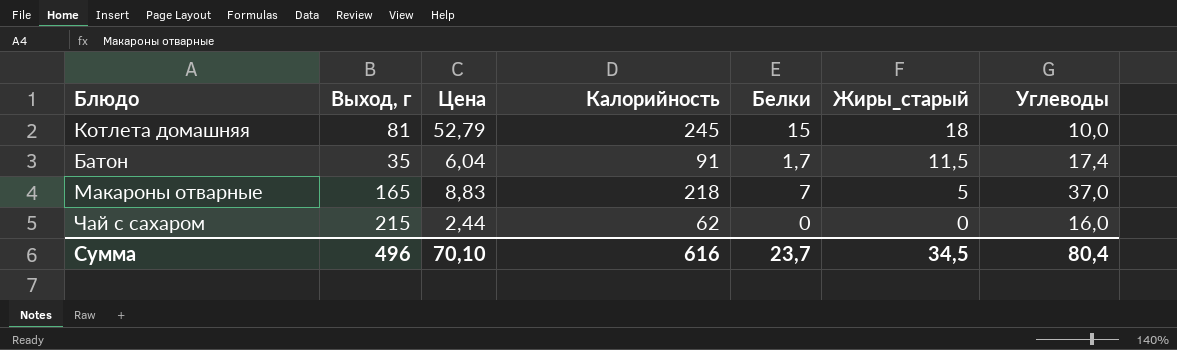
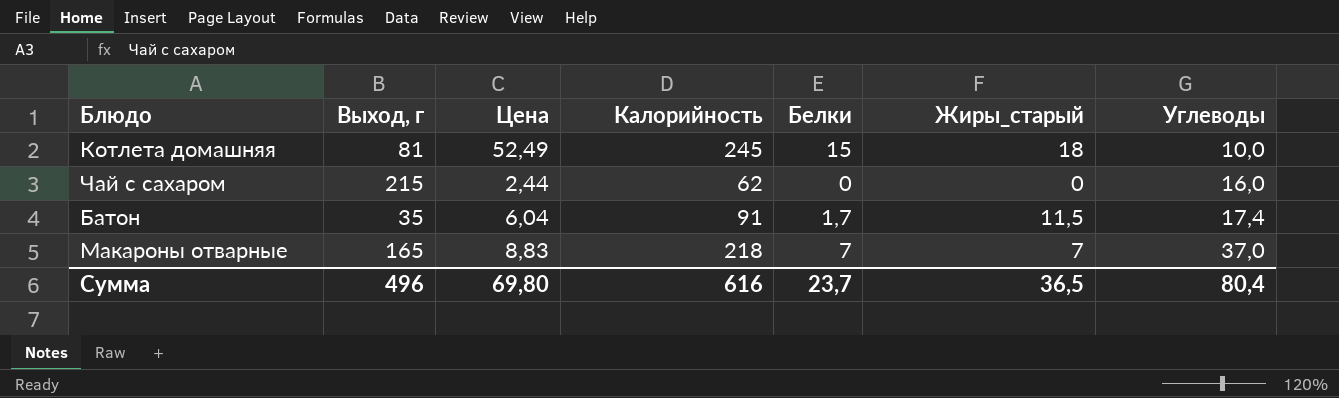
row order: Жиры_старый descending -> Углеводы ascending
Котлета домашняя | Цена: 52,79 -> 52,49
Макароны отварные | Жиры_старый: 5 -> 7
Сумма | Цена: 70,10 -> 69,80
Сумма | Жиры_старый: 34,5 -> 36,5

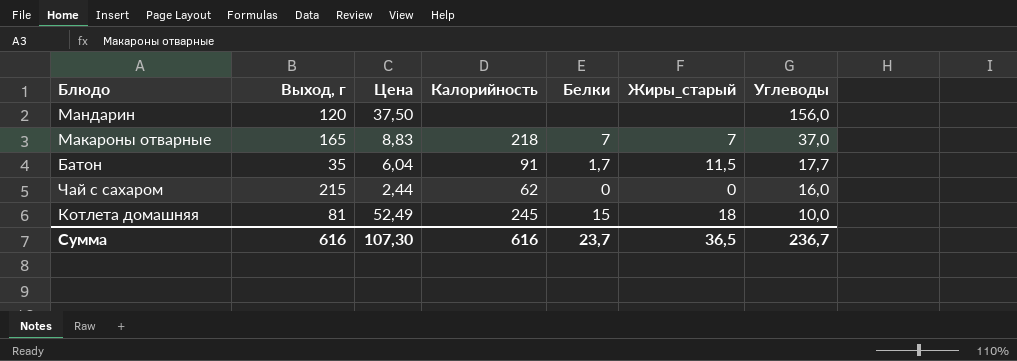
row order: Углеводы ascending -> Углеводы descending
row Мандарин: none -> 120 | 37,50 | none | none | none | 156,0
Батон | Углеводы: 17,4 -> 17,7
Сумма | Выход, г: 496 -> 616
Сумма | Цена: 69,80 -> 107,30
Сумма | Углеводы: 80,4 -> 236,7

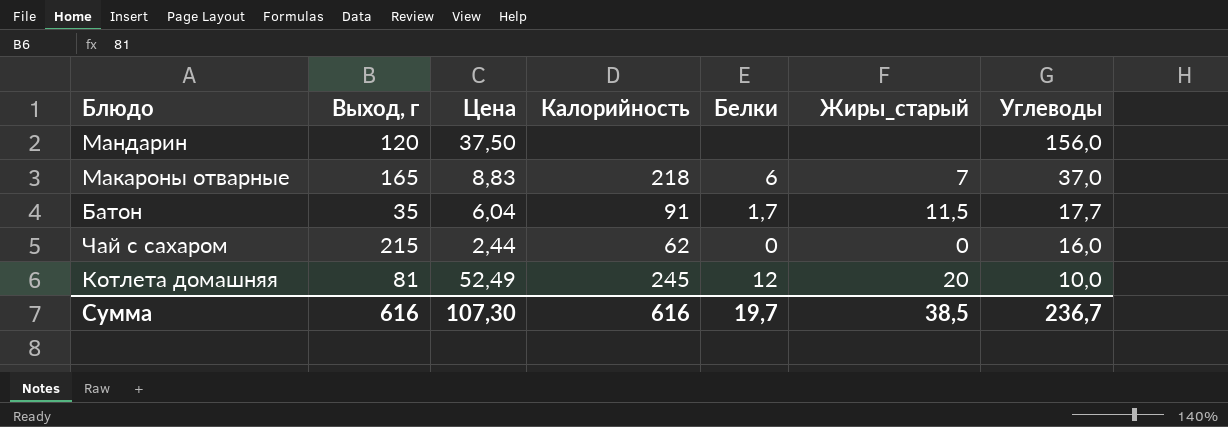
Макароны отварные | Белки: 7 -> 6
Котлета домашняя | Белки: 15 -> 12
Котлета домашняя | Жиры_старый: 18 -> 20
Сумма | Белки: 23,7 -> 19,7
Сумма | Жиры_старый: 36,5 -> 38,5

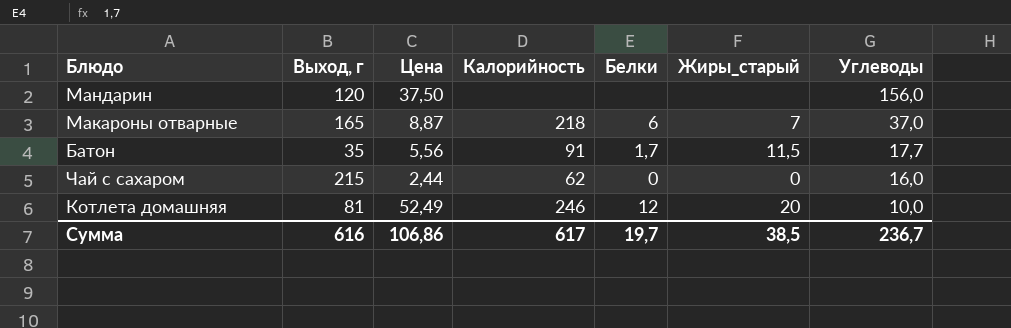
Макароны отварные | Цена: 8,83 -> 8,87
Батон | Цена: 6,04 -> 5,56
Котлета домашняя | Калорийность: 245 -> 246
Сумма | Цена: 107,30 -> 106,86
Сумма | Калорийность: 616 -> 617

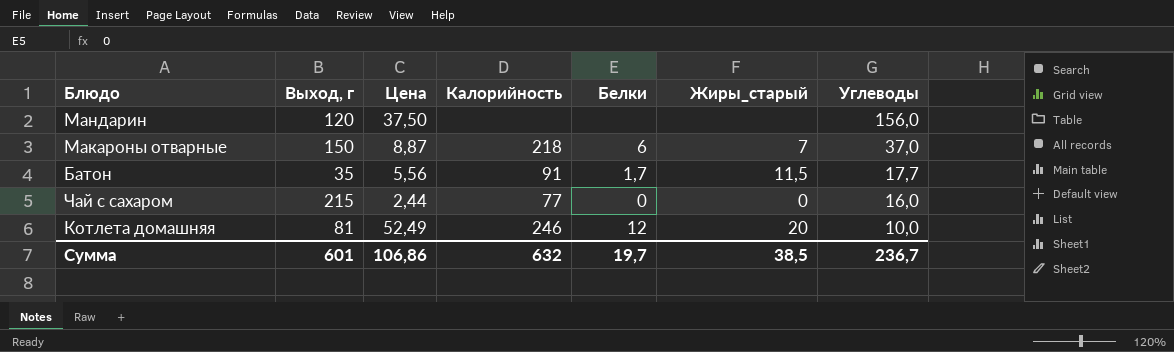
Макароны отварные | Выход, г: 165 -> 150
Чай с сахаром | Калорийность: 62 -> 77
Сумма | Выход, г: 616 -> 601
Сумма | Калорийность: 617 -> 632

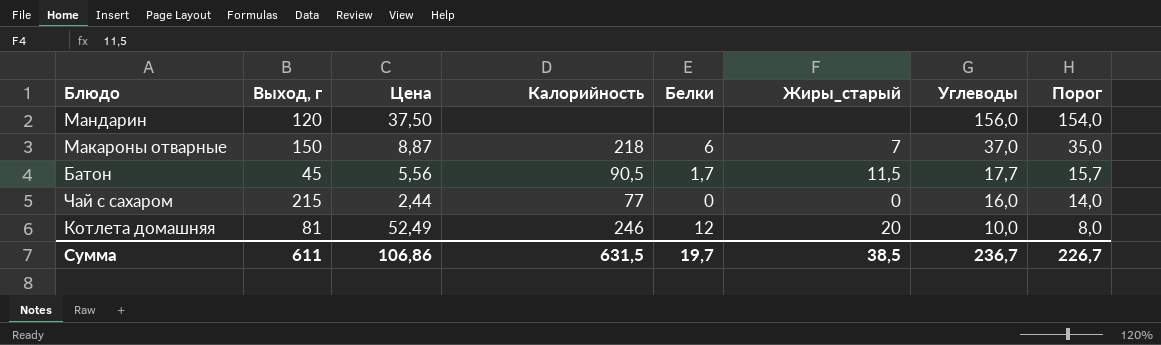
column Порог | formula: none -> [Углеводы] - 2
Батон | Выход, г: 35 -> 45
Батон | Калорийность: 91 -> 90,5
Сумма | Выход, г: 601 -> 611
Сумма | Калорийность: 632 -> 631,5

